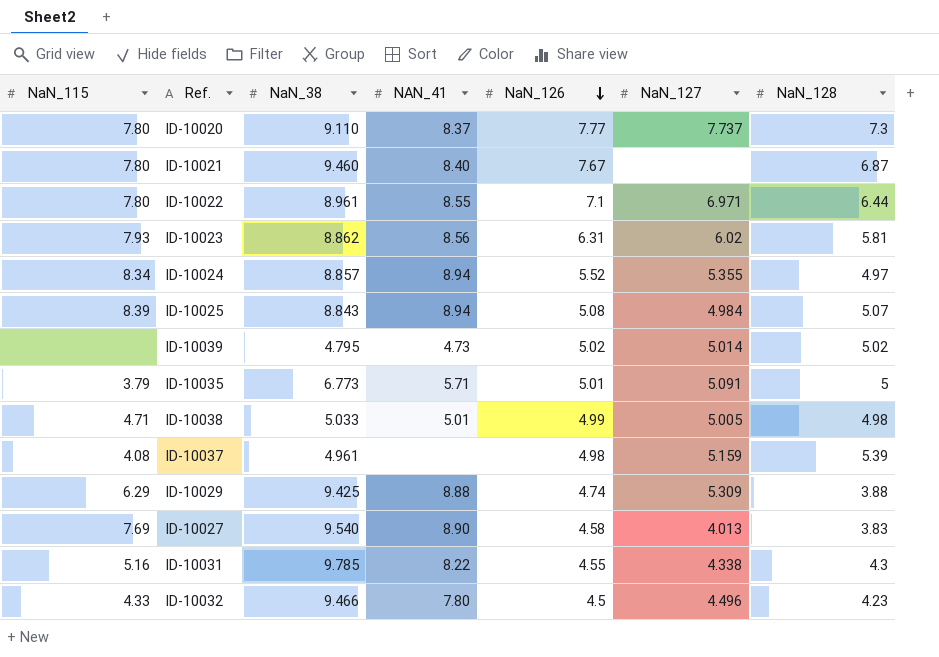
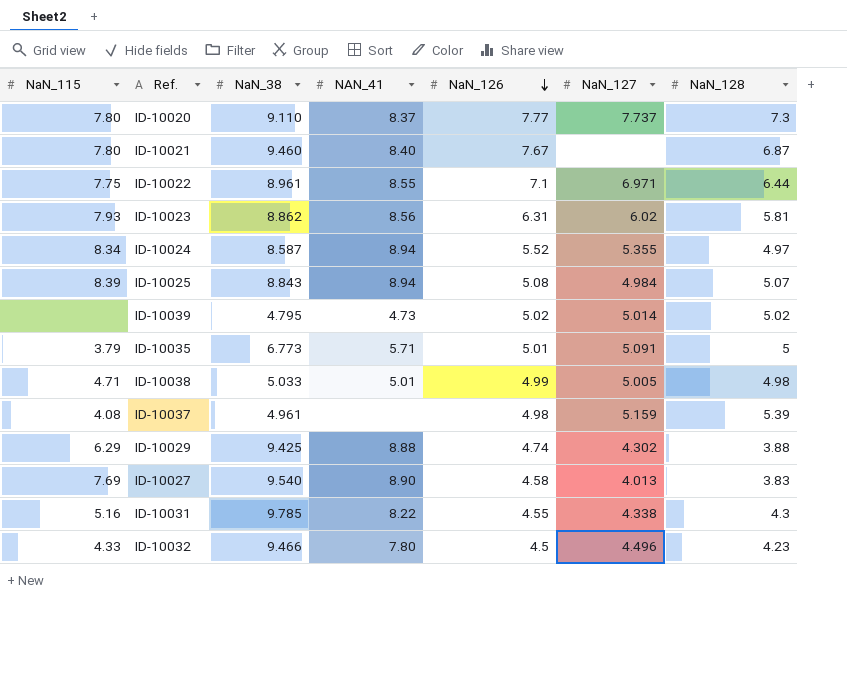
ID-10022 | NaN_115: 7.80 -> 7.75
ID-10024 | NaN_38: 8.857 -> 8.587
ID-10029 | NaN_127: 5.309 -> 4.302

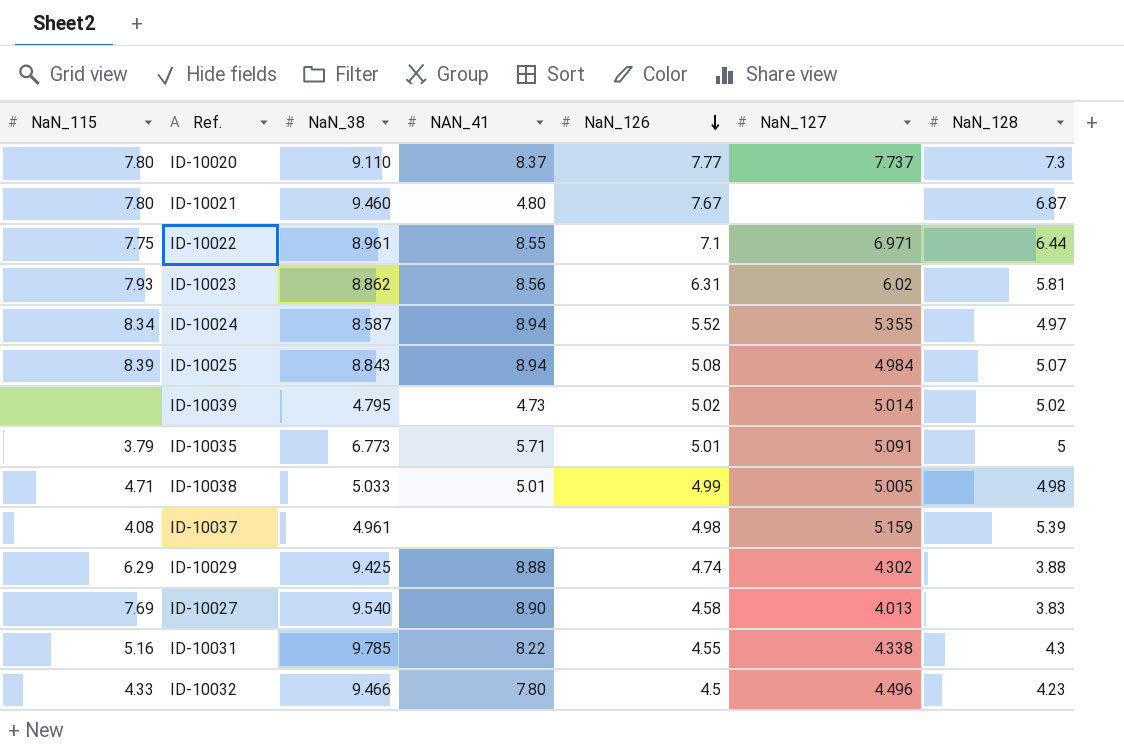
ID-10021 | NAN_41: 8.40 -> 4.80

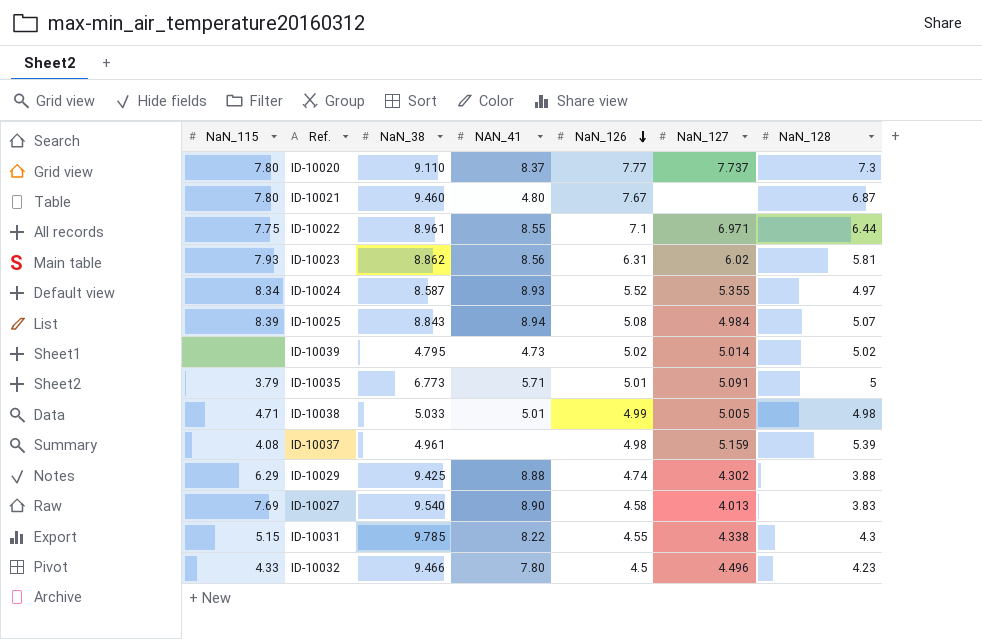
ID-10024 | NAN_41: 8.94 -> 8.93
ID-10031 | NaN_115: 5.16 -> 5.15

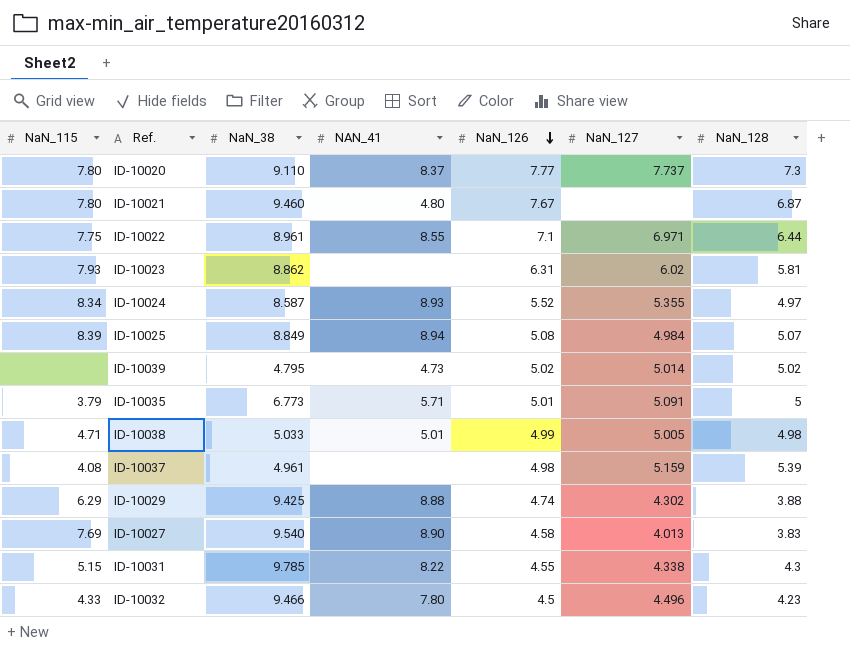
ID-10023 | NAN_41: 8.56 -> none
ID-10025 | NaN_38: 8.843 -> 8.849

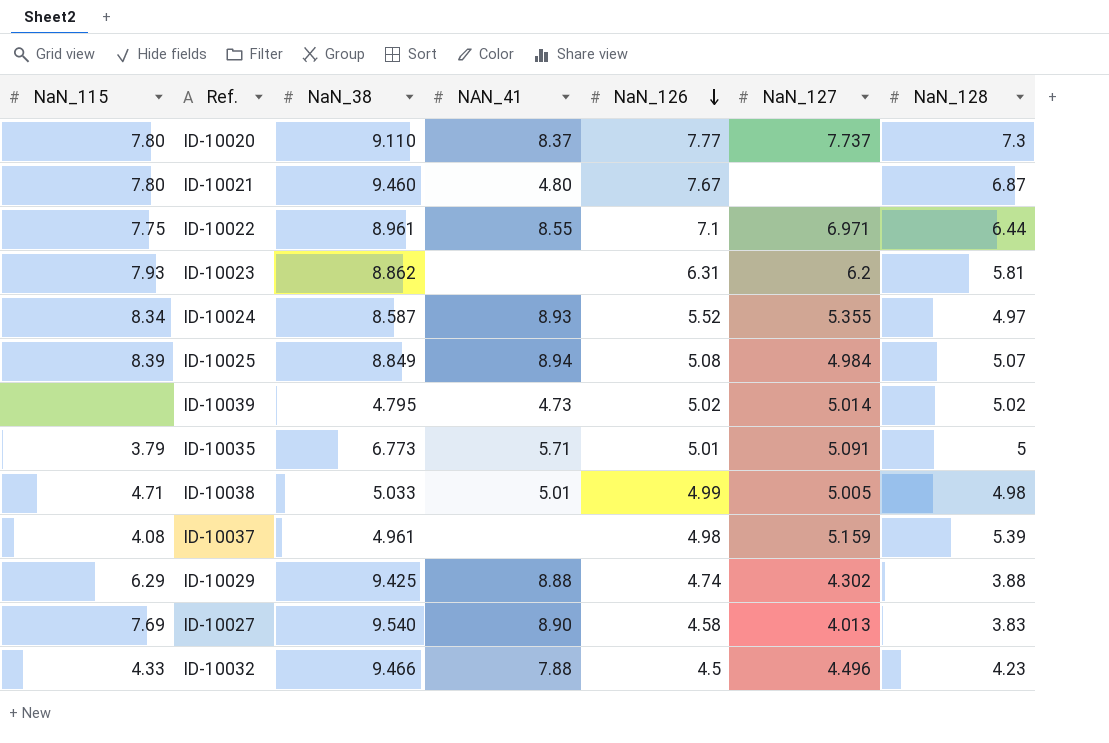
row ID-10031: 5.15 | 9.785 | 8.22 | 4.55 | 4.338 | 4.3 -> none
ID-10023 | NaN_127: 6.02 -> 6.2
ID-10032 | NAN_41: 7.80 -> 7.88

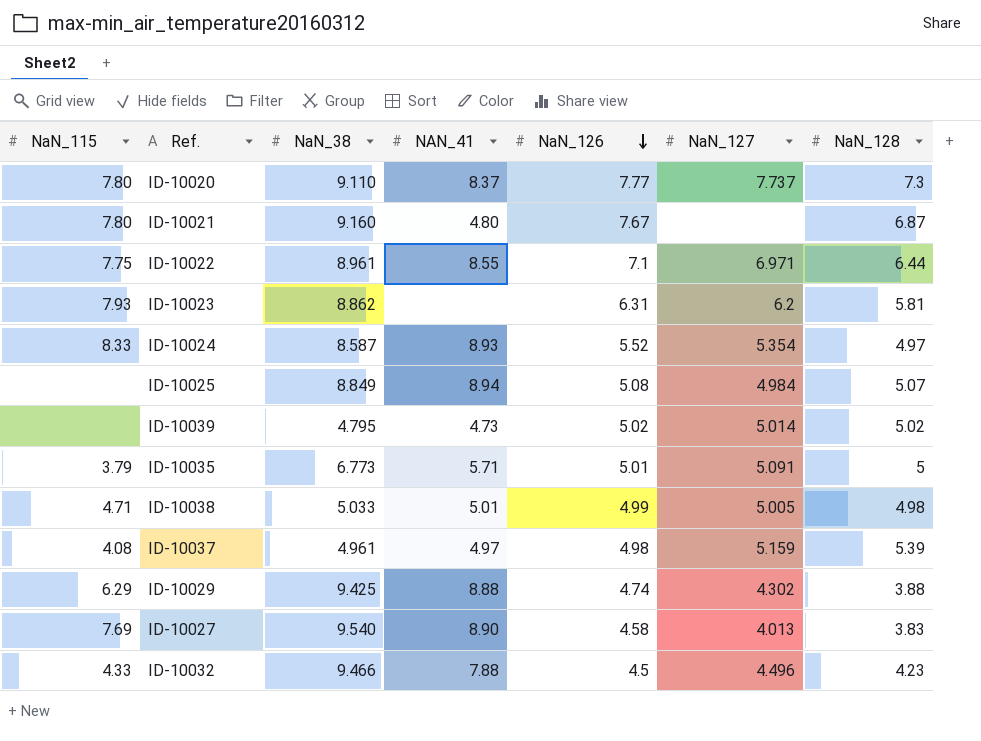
ID-10021 | NaN_38: 9.460 -> 9.160
ID-10024 | NaN_115: 8.34 -> 8.33
ID-10024 | NaN_127: 5.355 -> 5.354
ID-10025 | NaN_115: 8.39 -> none
ID-10037 | NAN_41: none -> 4.97

